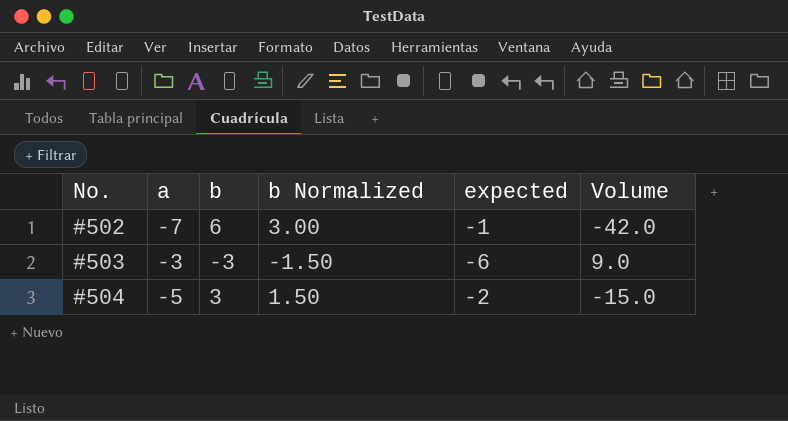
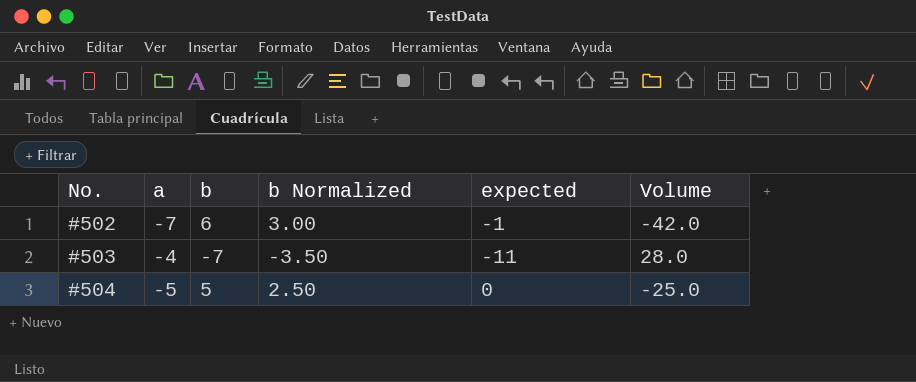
#503 | a: -3 -> -4
#503 | b: -3 -> -7
#503 | b Normalized: -1.50 -> -3.50
#503 | expected: -6 -> -11
#503 | Volume: 9.0 -> 28.0
#504 | b: 3 -> 5
#504 | b Normalized: 1.50 -> 2.50
#504 | expected: -2 -> 0
#504 | Volume: -15.0 -> -25.0

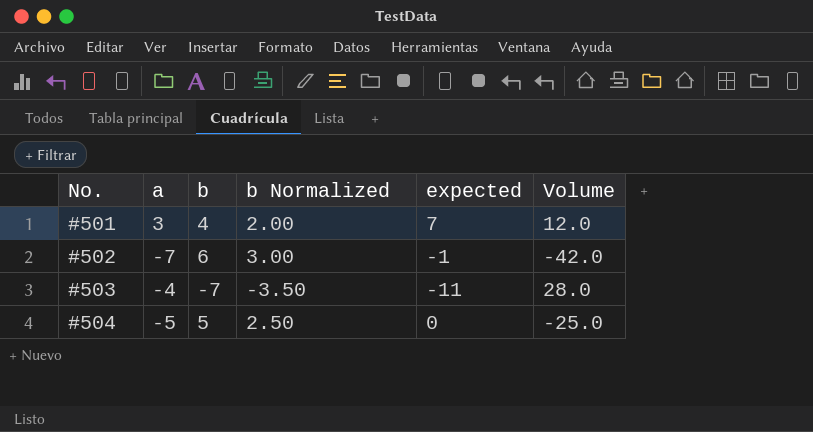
row #501: none -> 3 | 4 | 2.00 | 7 | 12.0

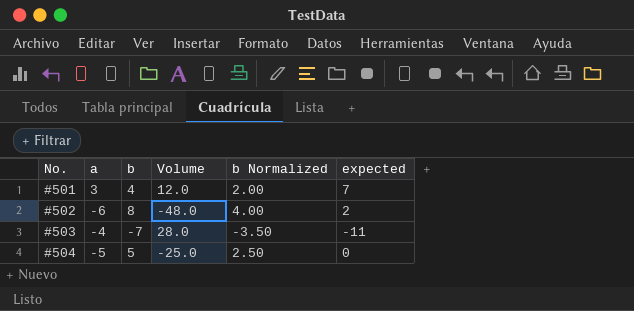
column Volume | position: 6 -> 4
#502 | a: -7 -> -6
#502 | b: 6 -> 8
#502 | Volume: -42.0 -> -48.0
#502 | b Normalized: 3.00 -> 4.00
#502 | expected: -1 -> 2

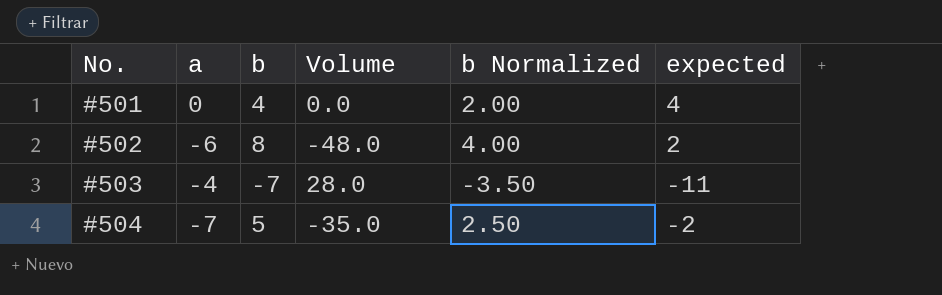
#501 | a: 3 -> 0
#501 | Volume: 12.0 -> 0.0
#501 | expected: 7 -> 4
#504 | a: -5 -> -7
#504 | Volume: -25.0 -> -35.0
#504 | expected: 0 -> -2

